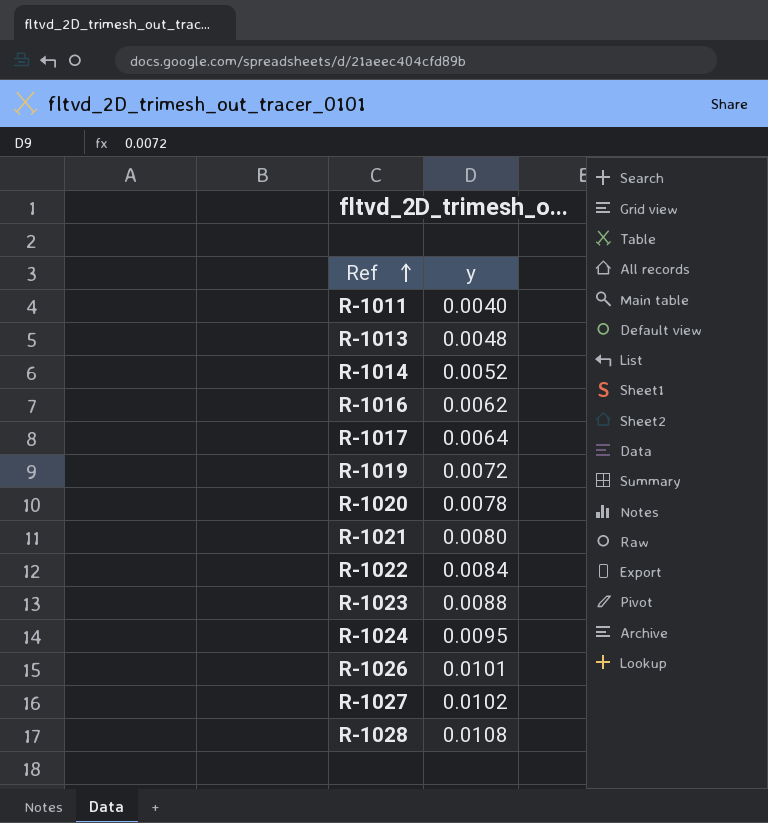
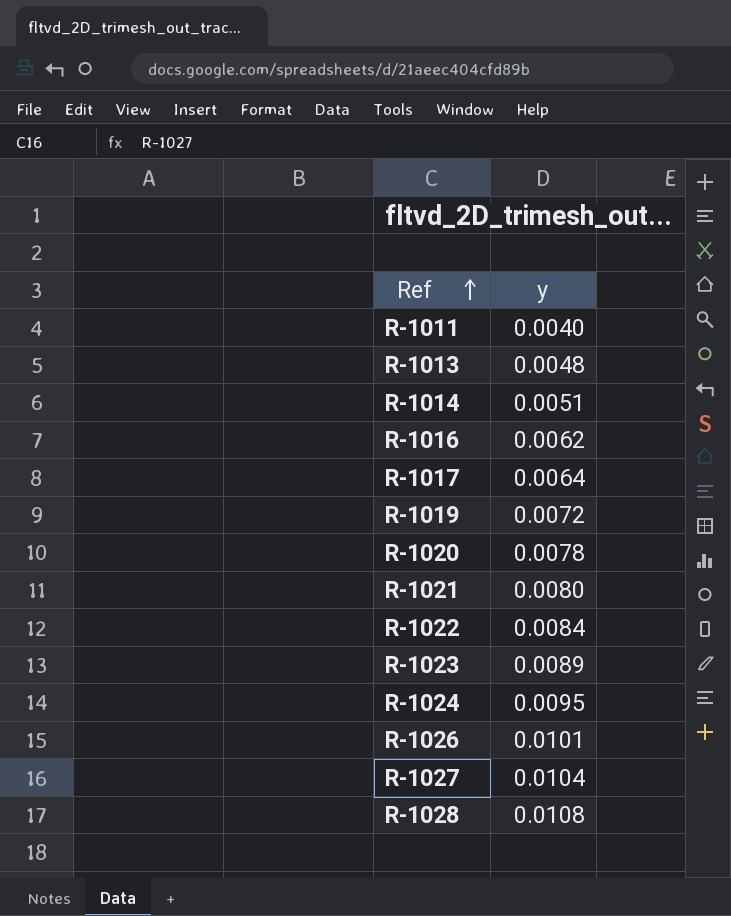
R-1014 | y: 0.0052 -> 0.0051
R-1023 | y: 0.0088 -> 0.0089
R-1027 | y: 0.0102 -> 0.0104

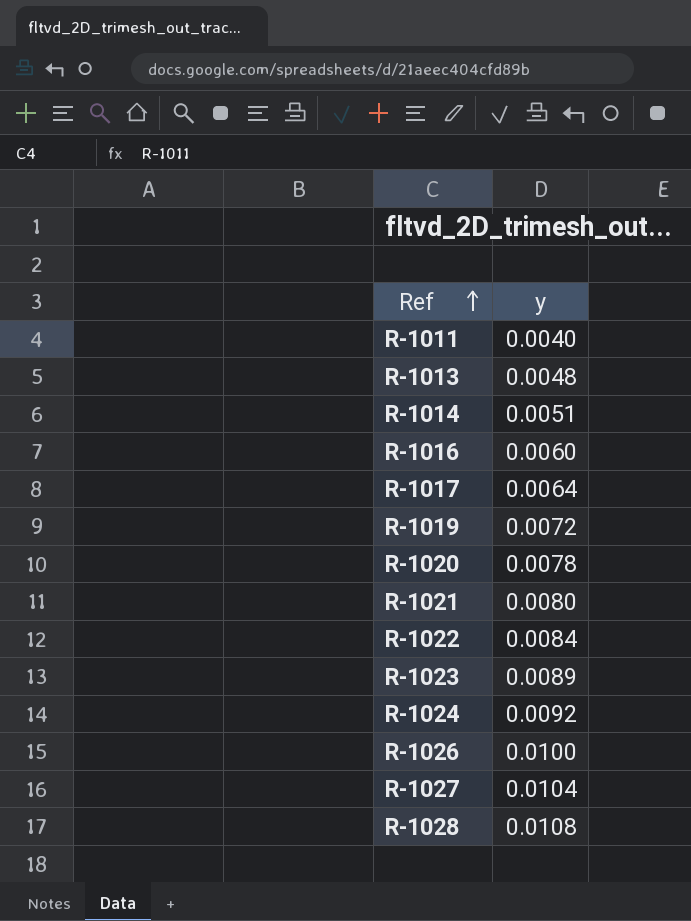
R-1016 | y: 0.0062 -> 0.0060
R-1024 | y: 0.0095 -> 0.0092
R-1026 | y: 0.0101 -> 0.0100

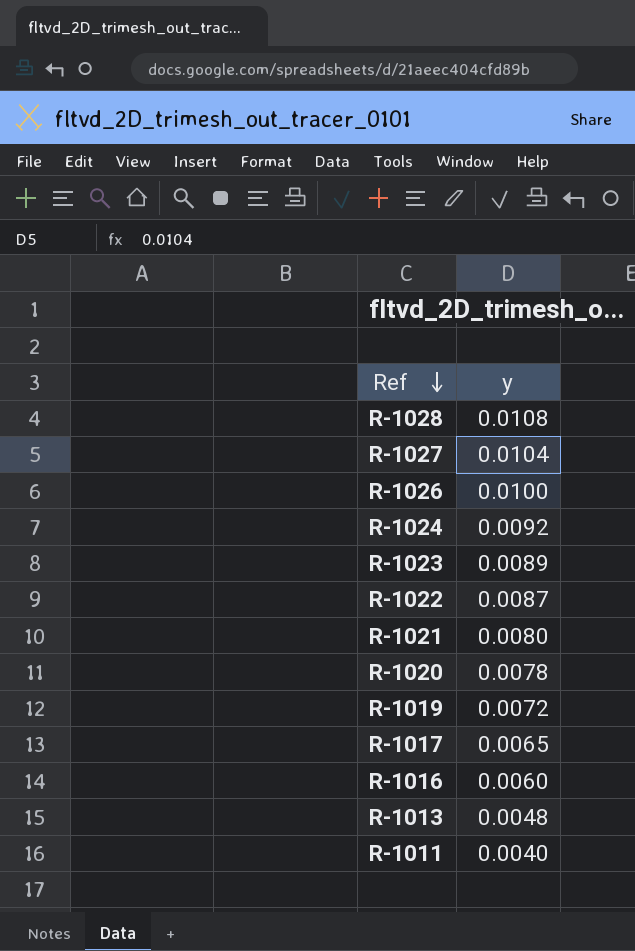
row order: Ref ascending -> Ref descending
row R-1014: 0.0051 -> none
R-1022 | y: 0.0084 -> 0.0087
R-1017 | y: 0.0064 -> 0.0065

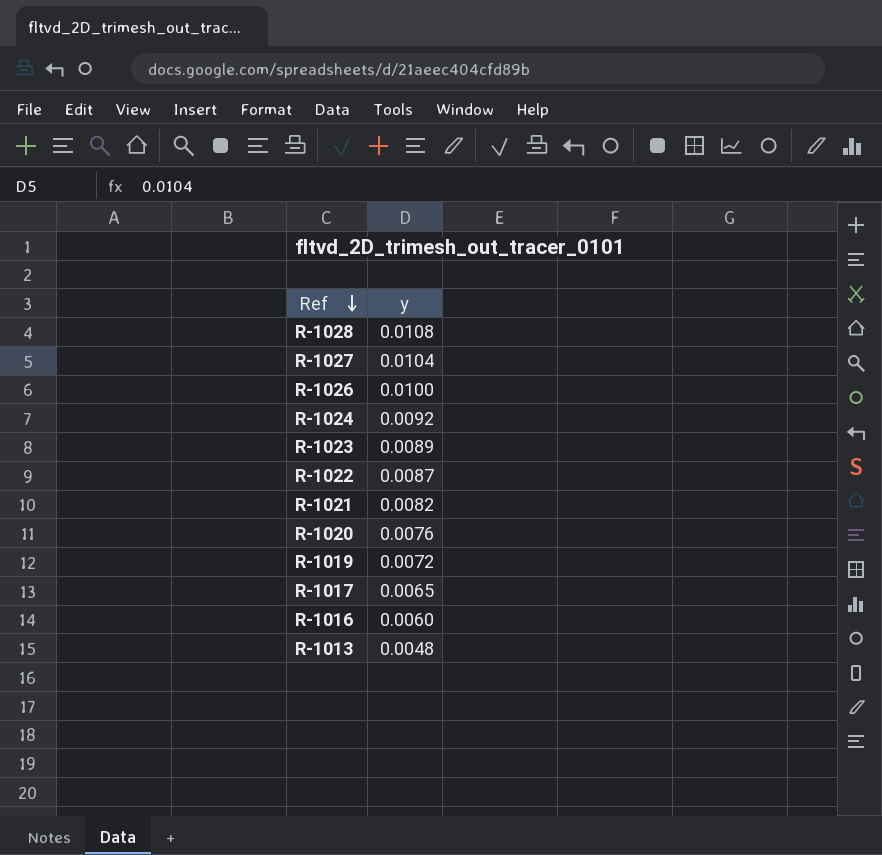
row R-1011: 0.0040 -> none
R-1021 | y: 0.0080 -> 0.0082
R-1020 | y: 0.0078 -> 0.0076

